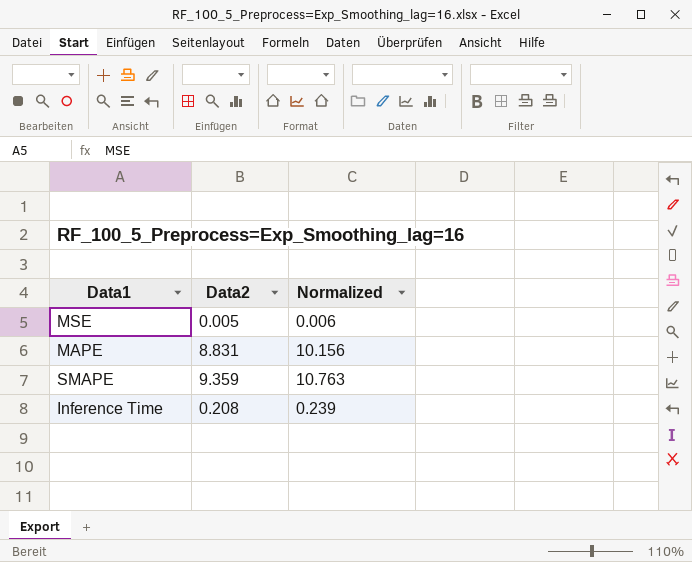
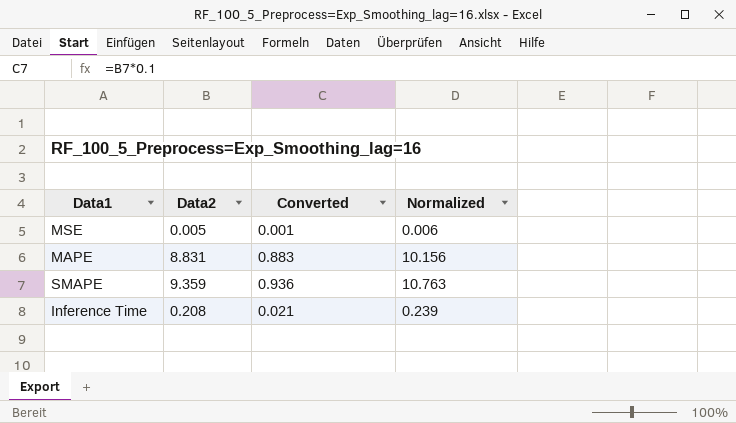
column Converted | formula: none -> [Data2] * 0.1

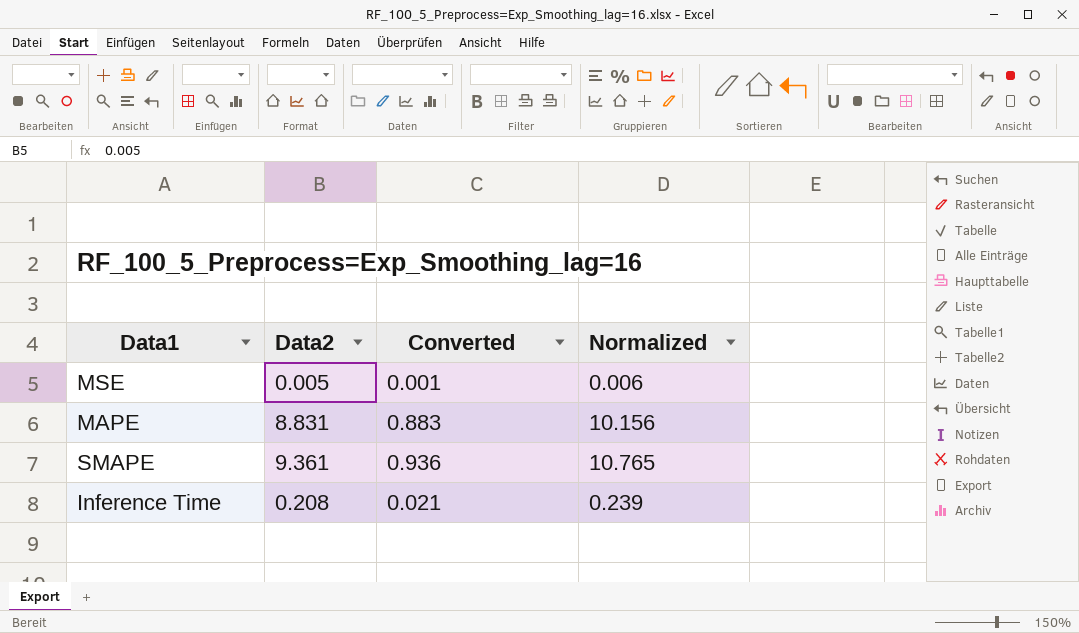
SMAPE | Data2: 9.359 -> 9.361
SMAPE | Normalized: 10.763 -> 10.765

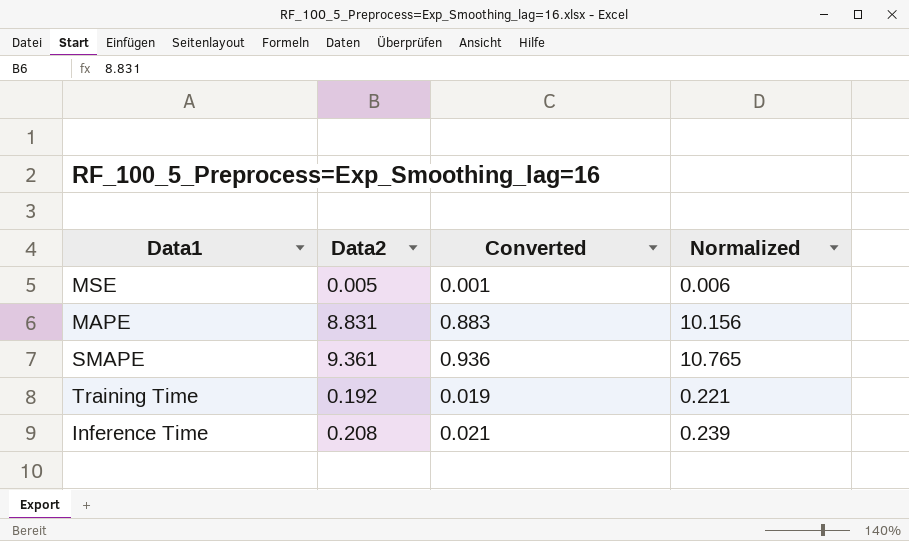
row Training Time: none -> 0.192 | 0.019 | 0.221

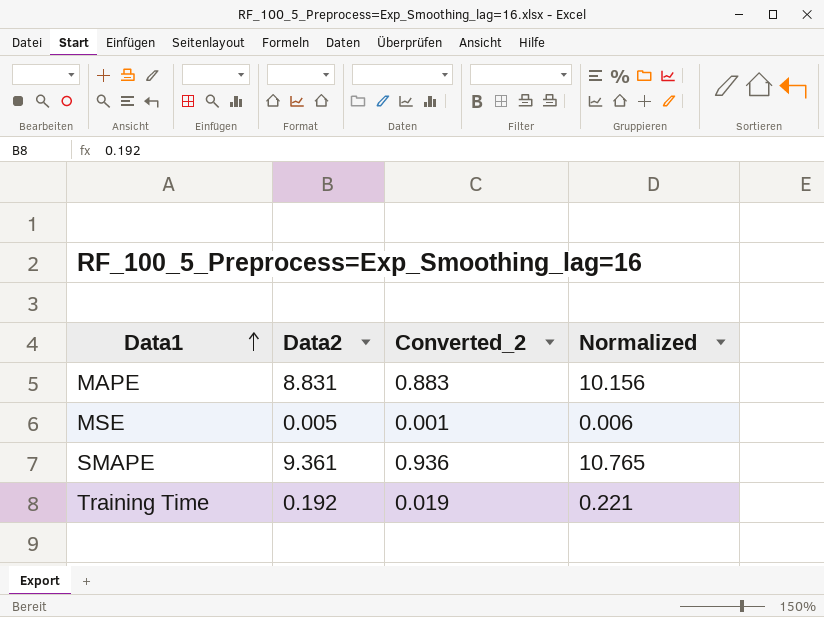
row order: none -> Data1 ascending
column name: Converted -> Converted_2
row Inference Time: 0.208 | 0.021 | 0.239 -> none

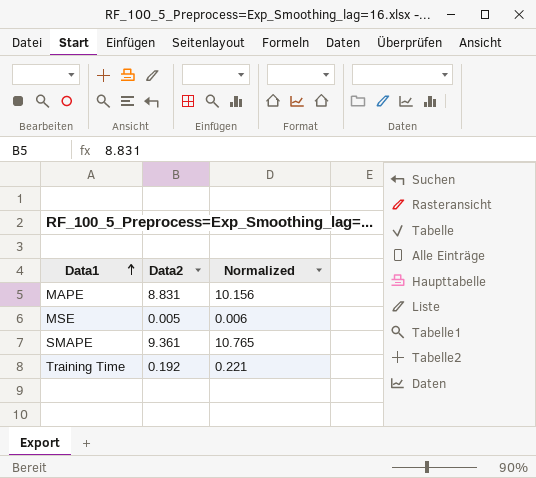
column Converted_2 | formula: [Data2] * 0.1 -> none

